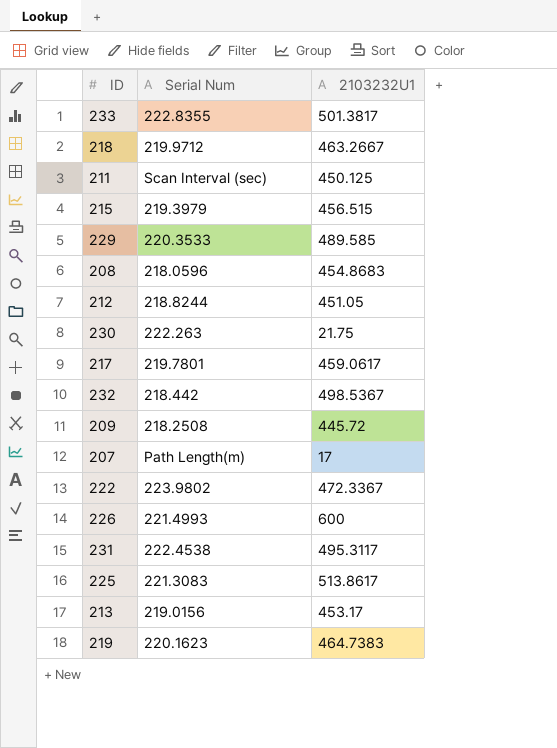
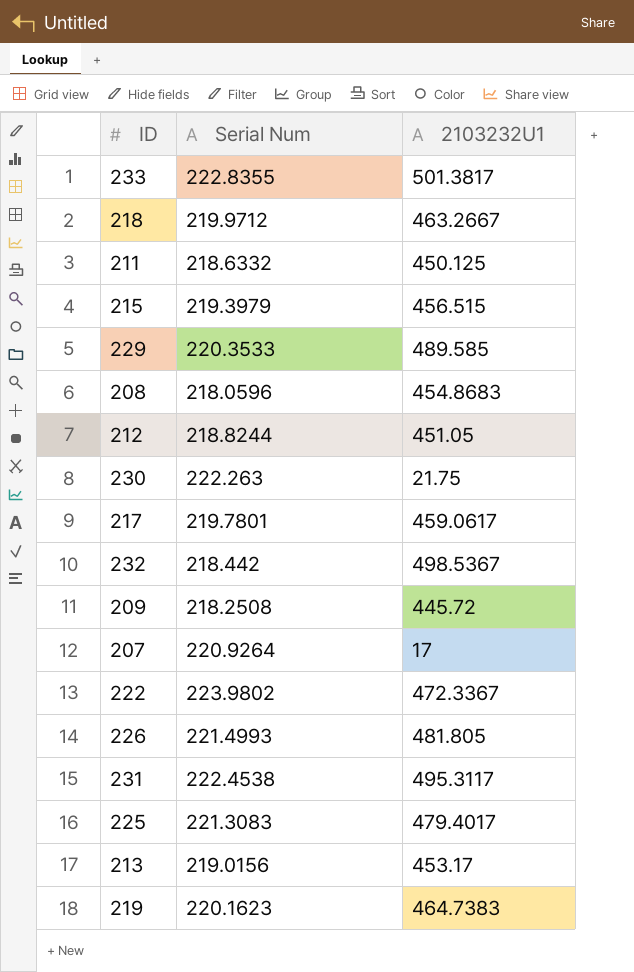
211 | Serial Num: Scan Interval (sec) -> 218.6332
207 | Serial Num: Path Length(m) -> 220.9264
226 | 2103232U1: 600 -> 481.805
225 | 2103232U1: 513.8617 -> 479.4017

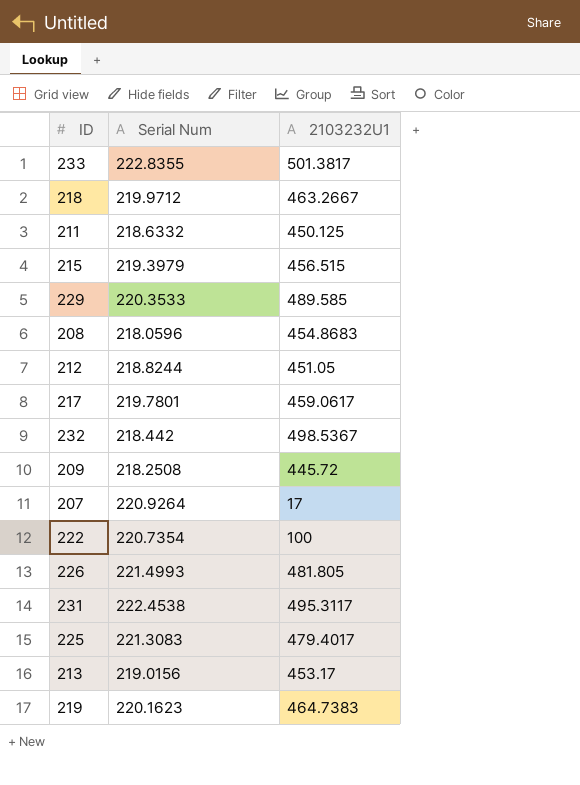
row 230: 222.263 | 21.75 -> none
222 | Serial Num: 223.9802 -> 220.7354
222 | 2103232U1: 472.3367 -> 100

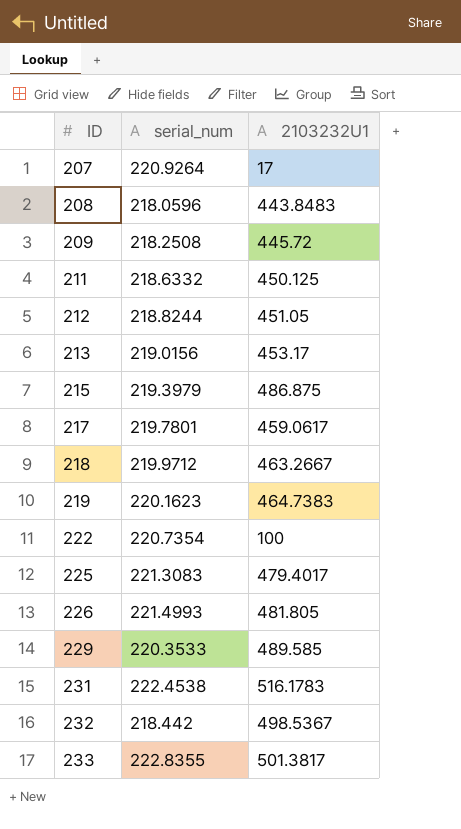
row order: none -> ID ascending
column name: Serial Num -> serial_num
208 | 2103232U1: 454.8683 -> 443.8483
215 | 2103232U1: 456.515 -> 486.875
231 | 2103232U1: 495.3117 -> 516.1783

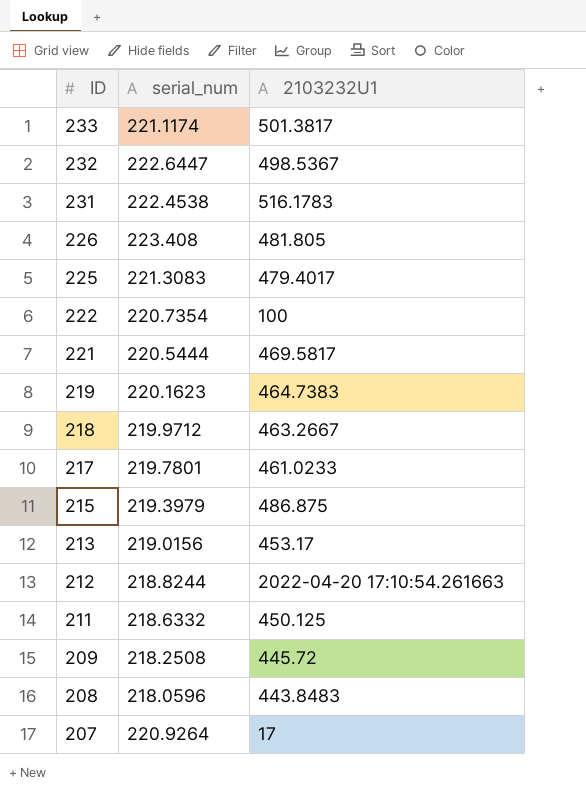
row order: ID ascending -> ID descending
row 229: 220.3533 | 489.585 -> none
233 | serial_num: 222.8355 -> 221.1174
232 | serial_num: 218.442 -> 222.6447
226 | serial_num: 221.4993 -> 223.408
row 221: none -> 220.5444 | 469.5817
217 | 2103232U1: 459.0617 -> 461.0233
212 | 2103232U1: 451.05 -> 2022-04-20 17:10:54.261663

